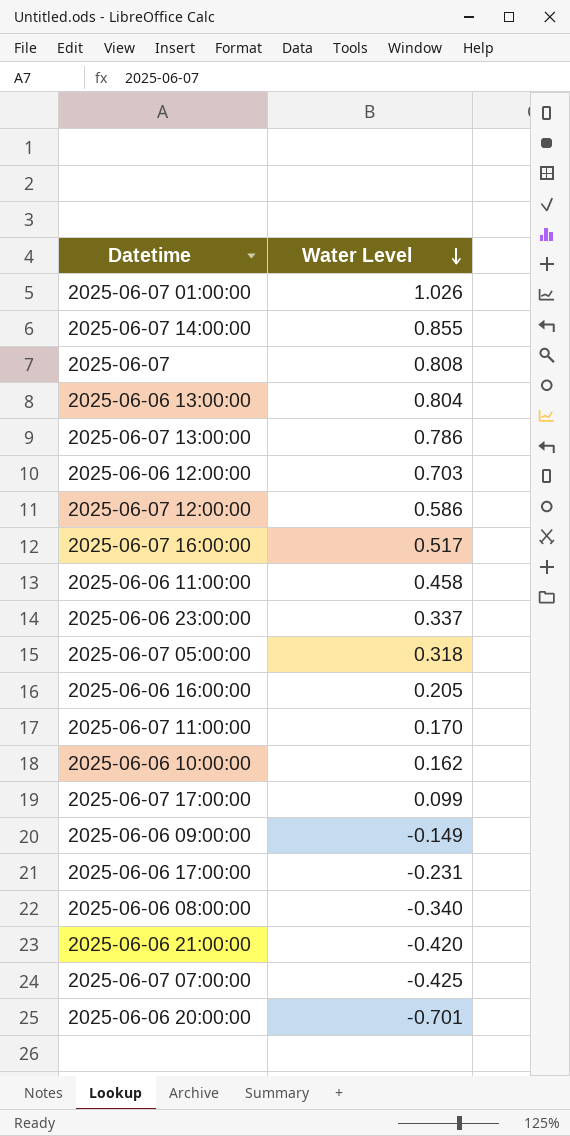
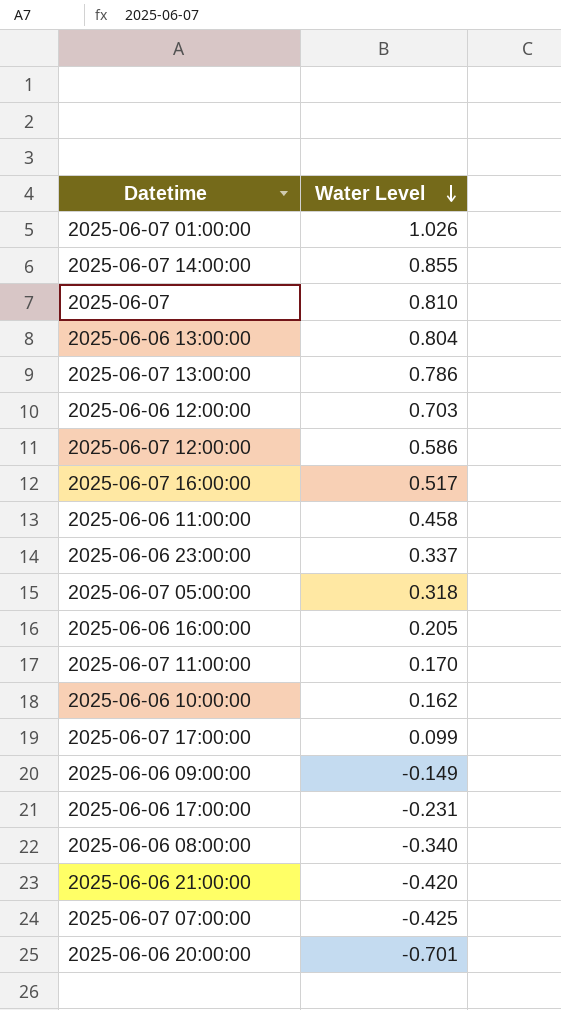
2025-06-07 | Water Level: 0.808 -> 0.810

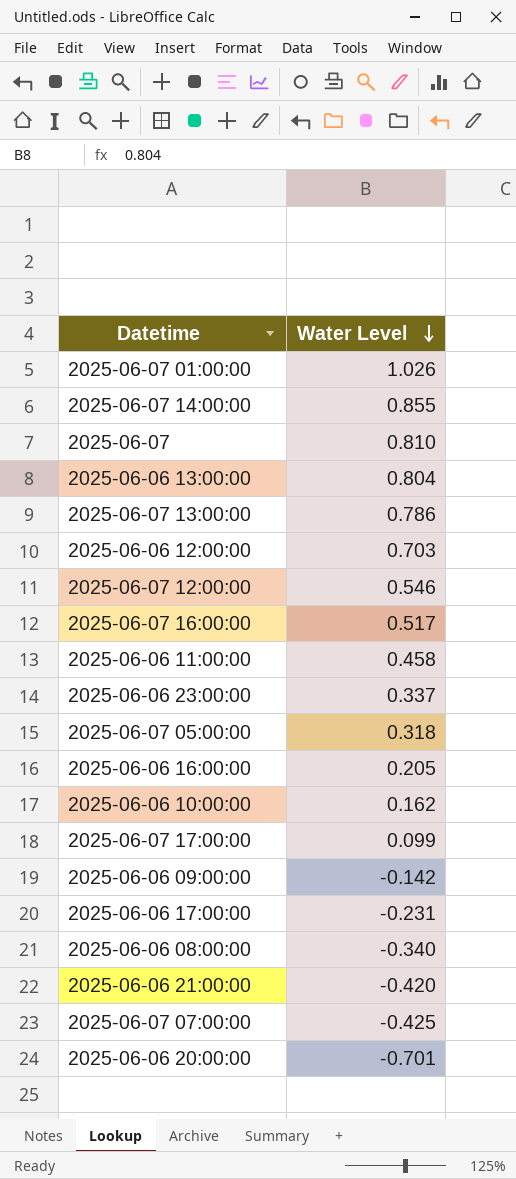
row 2025-06-07 11:00:00: 0.170 -> none
2025-06-07 12:00:00 | Water Level: 0.586 -> 0.546
2025-06-06 09:00:00 | Water Level: -0.149 -> -0.142

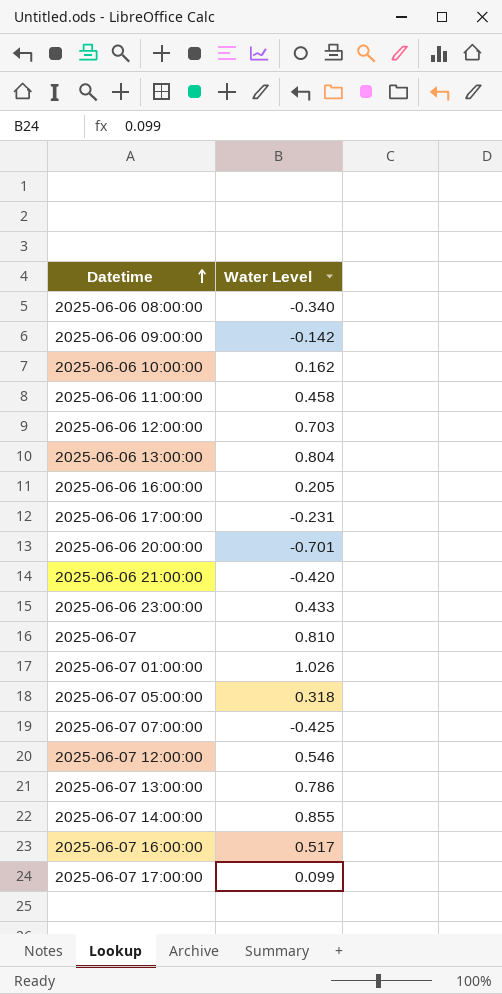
row order: Water Level descending -> Datetime ascending
2025-06-06 23:00:00 | Water Level: 0.337 -> 0.433

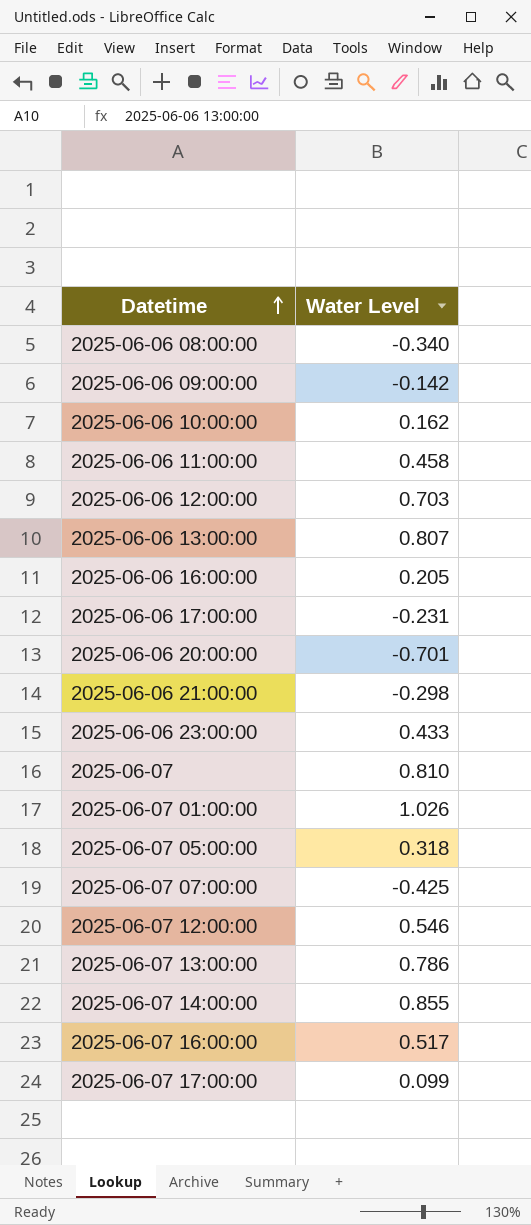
2025-06-06 13:00:00 | Water Level: 0.804 -> 0.807
2025-06-06 21:00:00 | Water Level: -0.420 -> -0.298

